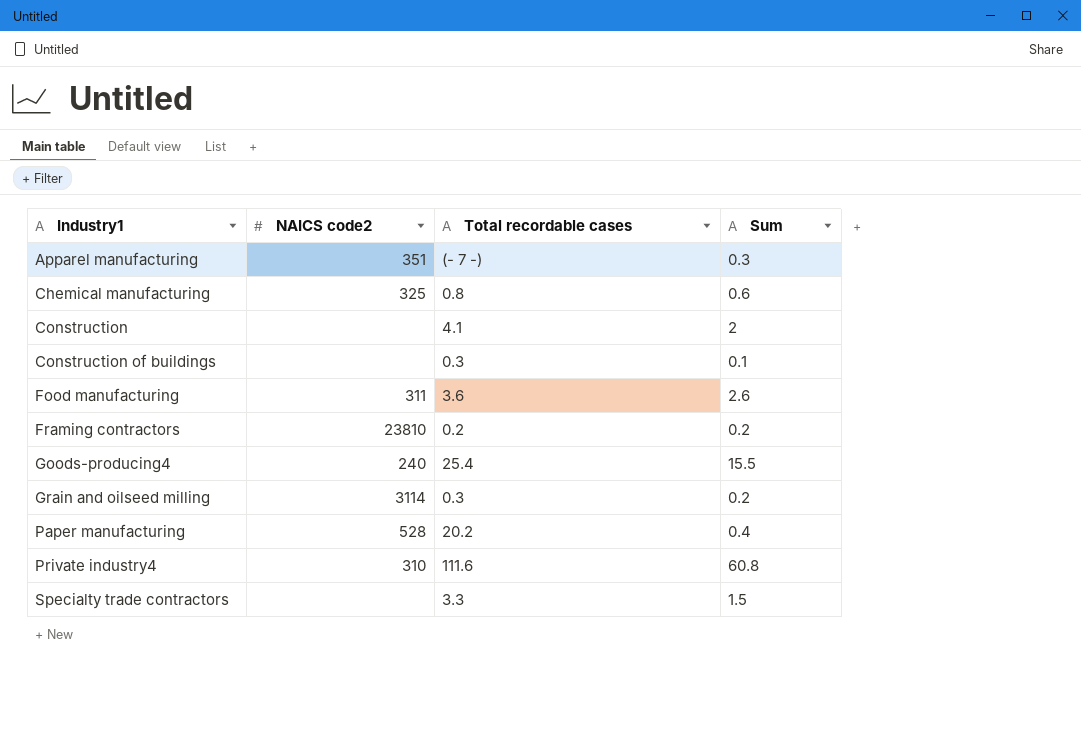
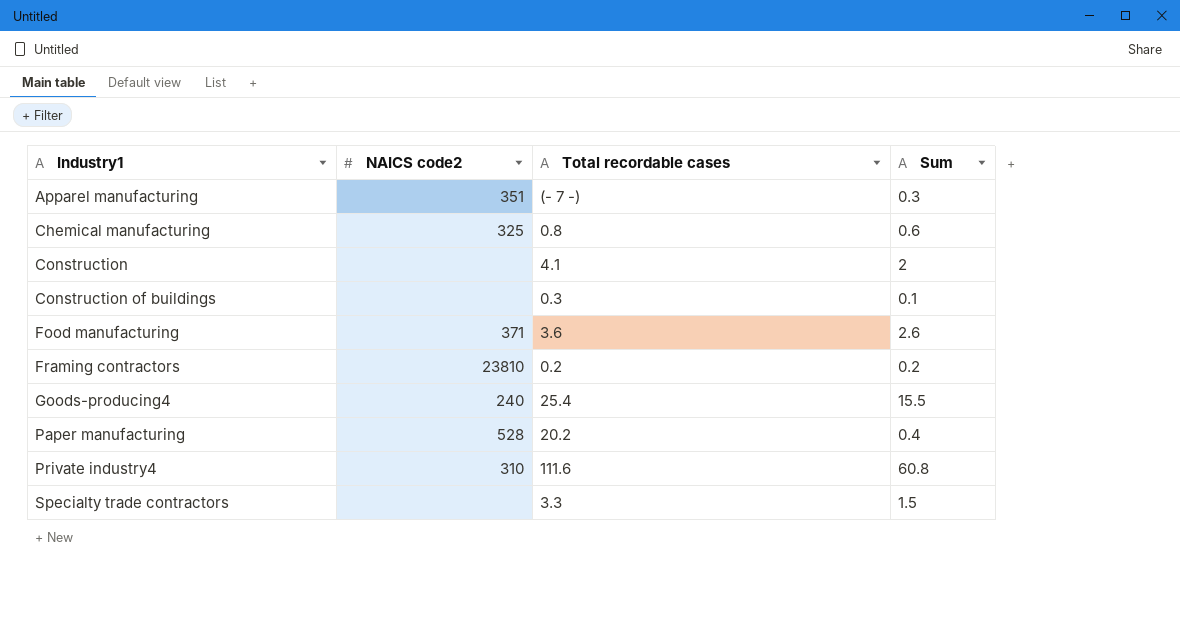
row Grain and oilseed milling: 3114 | 0.3 | 0.2 -> none
Food manufacturing | NAICS code2: 311 -> 371

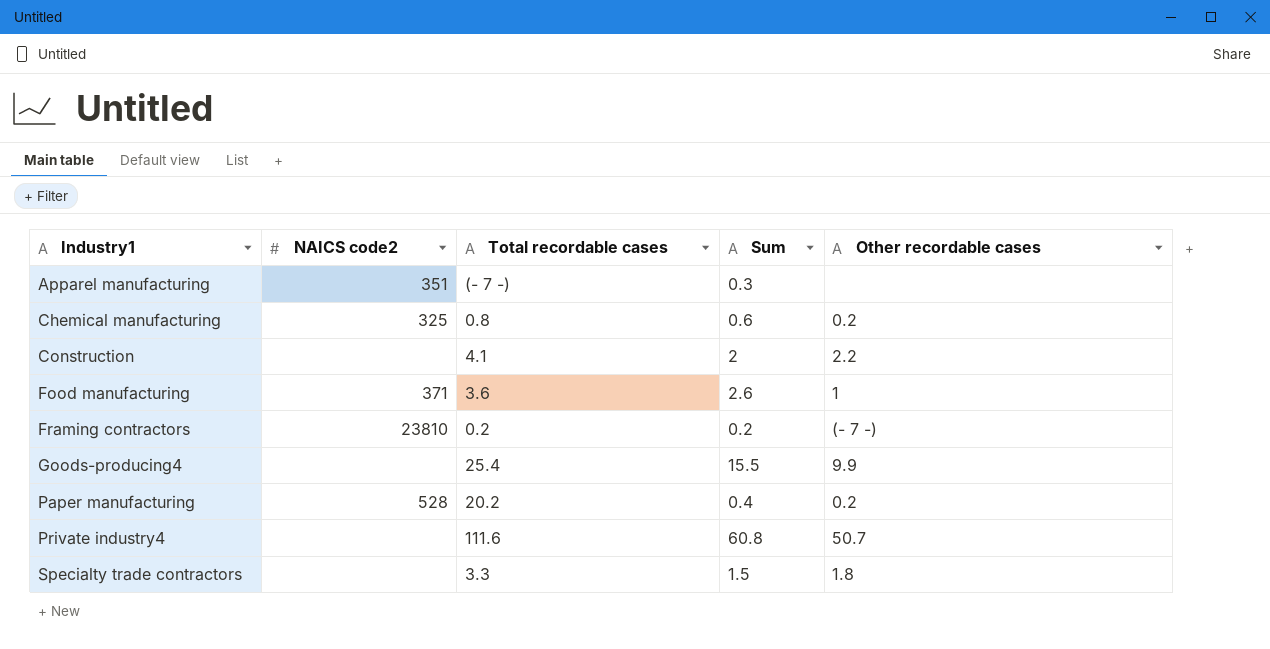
column Other recordable cases | position: none -> 5
row Construction of buildings: none | 0.3 | 0.1 -> none
Goods-producing4 | NAICS code2: 240 -> none
Private industry4 | NAICS code2: 310 -> none

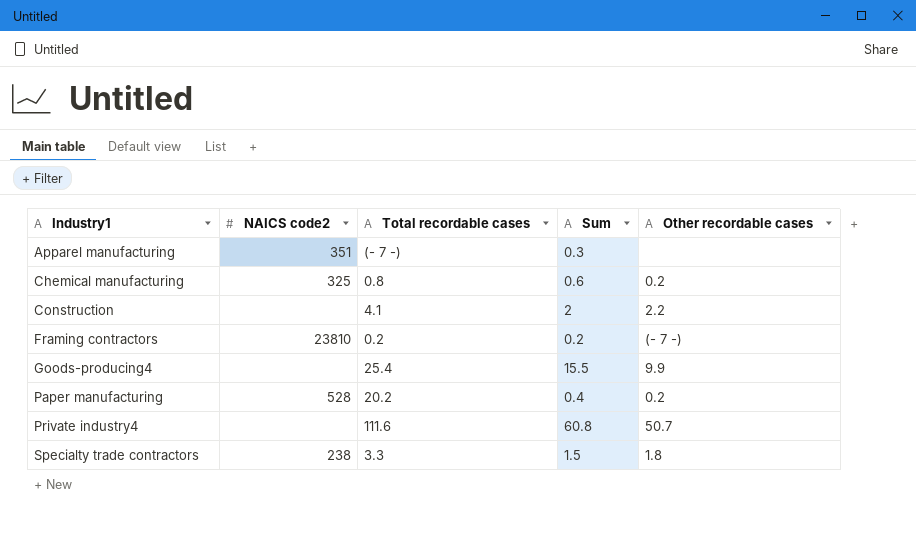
row Food manufacturing: 371 | 3.6 | 2.6 | 1 -> none
Specialty trade contractors | NAICS code2: none -> 238

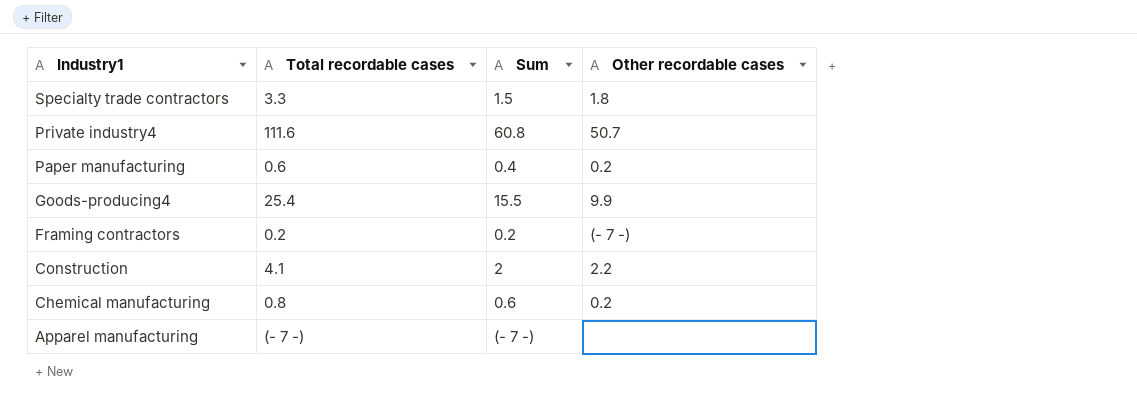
row order: Industry1 ascending -> Industry1 descending
column NAICS code2 | position: 2 -> none
Paper manufacturing | Total recordable cases: 20.2 -> 0.6
Apparel manufacturing | Sum: 0.3 -> (- 7 -)

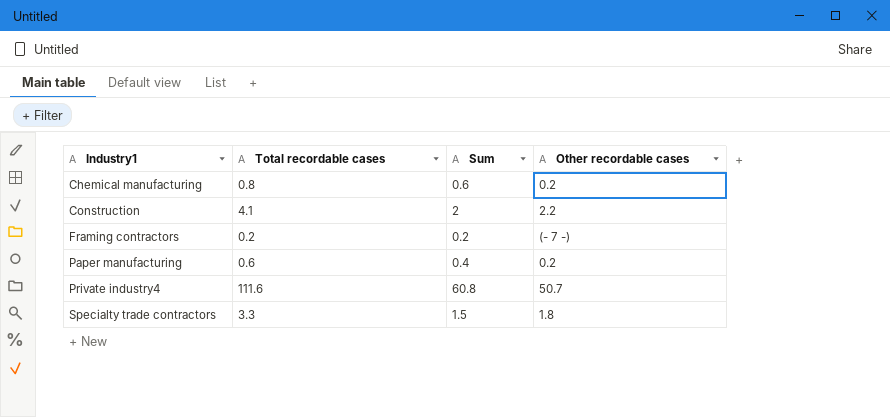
row order: Industry1 descending -> Industry1 ascending
row Goods-producing4: 25.4 | 15.5 | 9.9 -> none
row Apparel manufacturing: (- 7 -) | (- 7 -) | none -> none

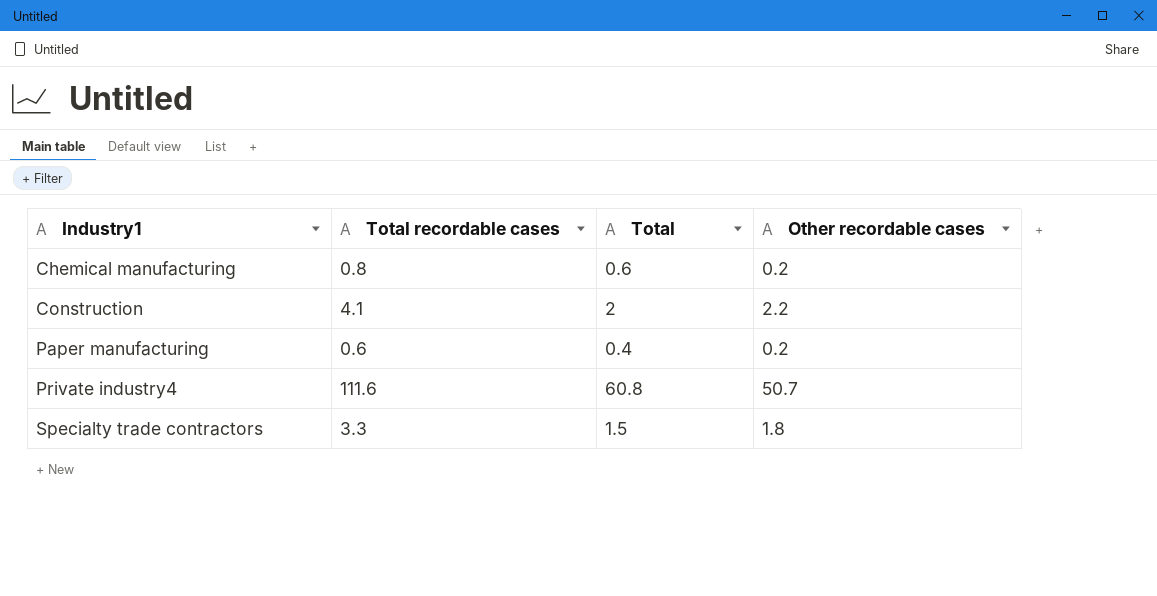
column name: Sum -> Total
row Framing contractors: 0.2 | 0.2 | (- 7 -) -> none

